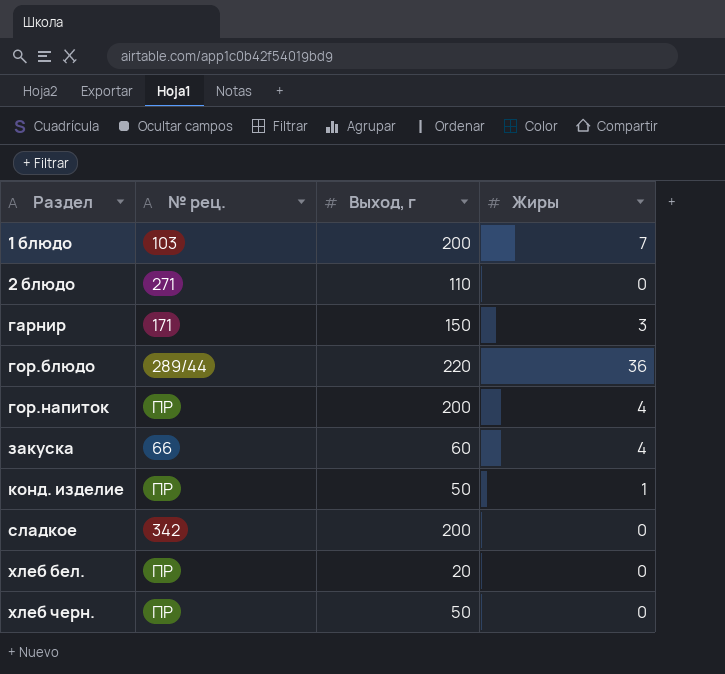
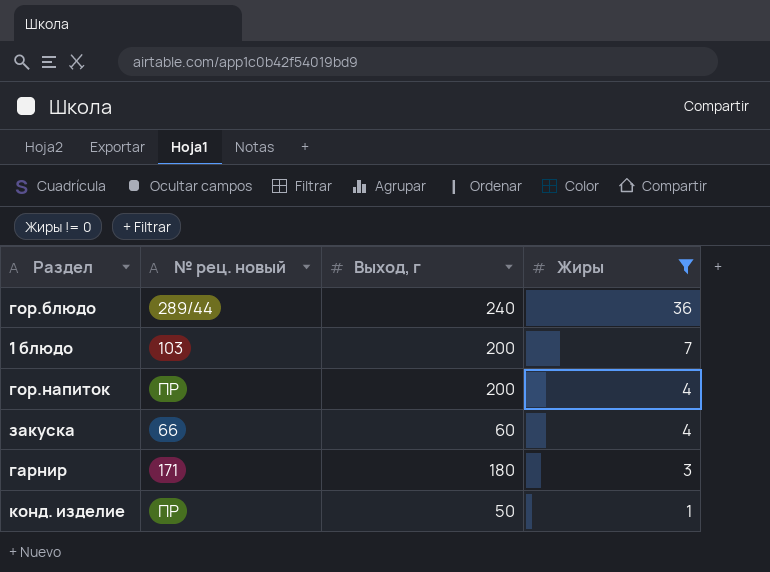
filter: none -> Жиры != 0
row order: Раздел ascending -> Жиры descending
column name: № рец. -> № рец. новый
гор.блюдо | Выход, г: 220 -> 240
гарнир | Выход, г: 150 -> 180

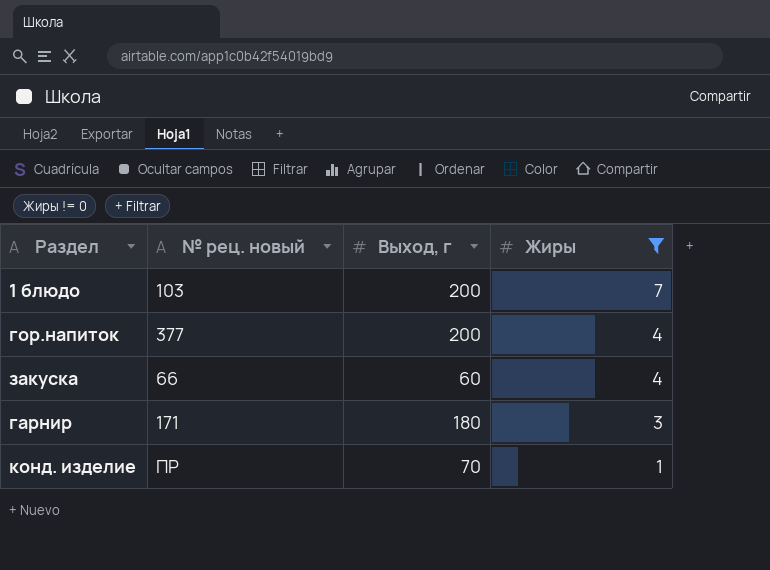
row гор.блюдо: 289/44 | 240 | 36 -> none
гор.напиток | № рец. новый: ПР -> 377
конд. изделие | Выход, г: 50 -> 70

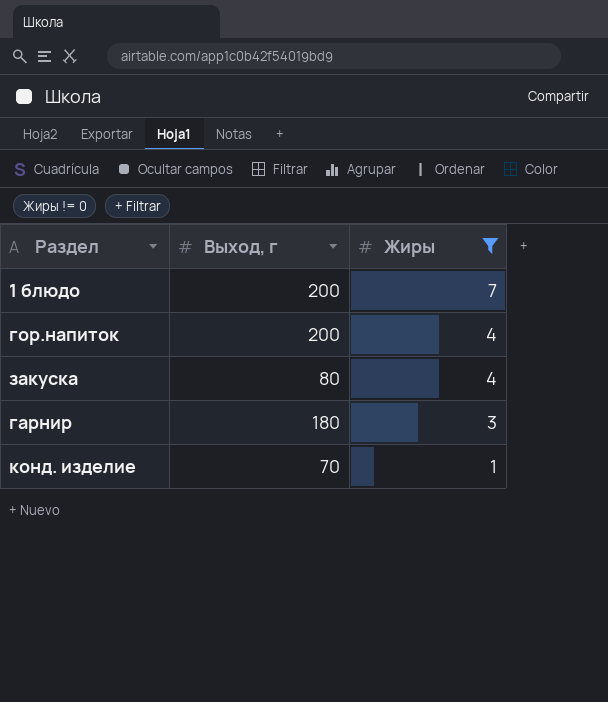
column № рец. новый | position: 2 -> none
закуска | Выход, г: 60 -> 80

